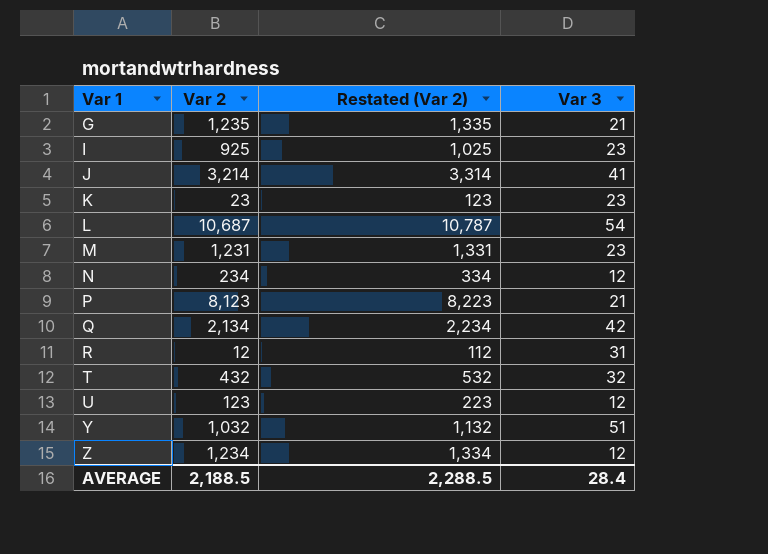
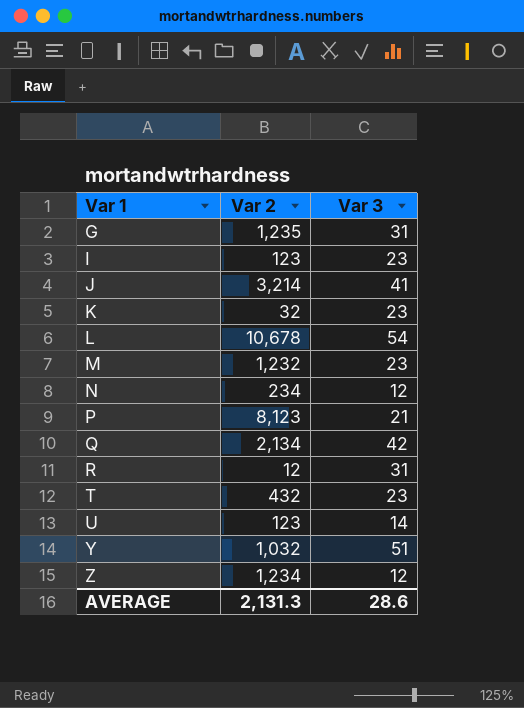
column Restated (Var 2) | formula: [Var 2] + 100 -> none
G | Var 3: 21 -> 31
I | Var 2: 925 -> 123
K | Var 2: 23 -> 32
L | Var 2: 10,687 -> 10,678
M | Var 2: 1,231 -> 1,232
T | Var 3: 32 -> 23
U | Var 3: 12 -> 14
AVERAGE | Var 2: 2,188.5 -> 2,131.3
AVERAGE | Var 3: 28.4 -> 28.6

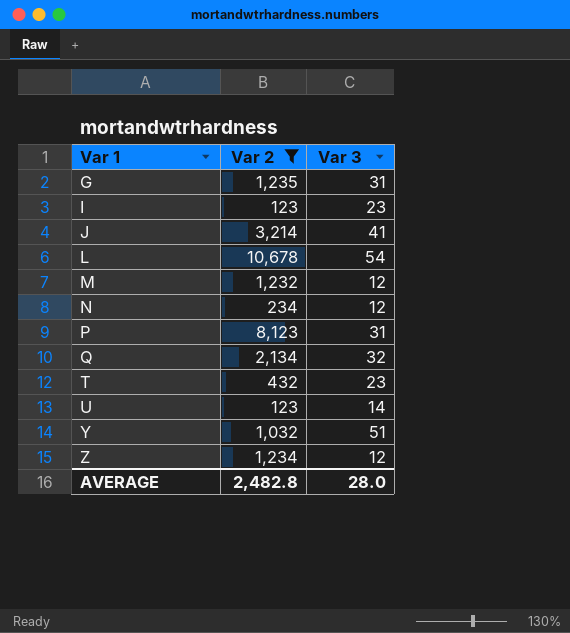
filter: none -> Var 2 >= 123
M | Var 3: 23 -> 12
P | Var 3: 21 -> 31
Q | Var 3: 42 -> 32
AVERAGE | Var 2: 2,131.3 -> 2,482.8
AVERAGE | Var 3: 28.6 -> 28.0

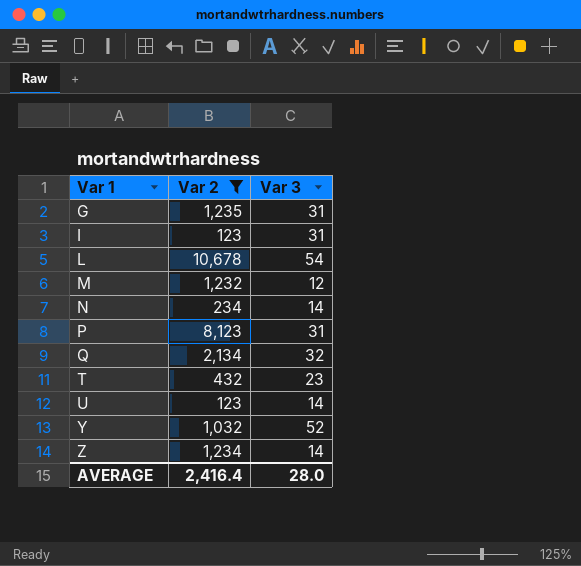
row J: 3,214 | 41 -> none
I | Var 3: 23 -> 31
N | Var 3: 12 -> 14
Y | Var 3: 51 -> 52
Z | Var 3: 12 -> 14
AVERAGE | Var 2: 2,482.8 -> 2,416.4

